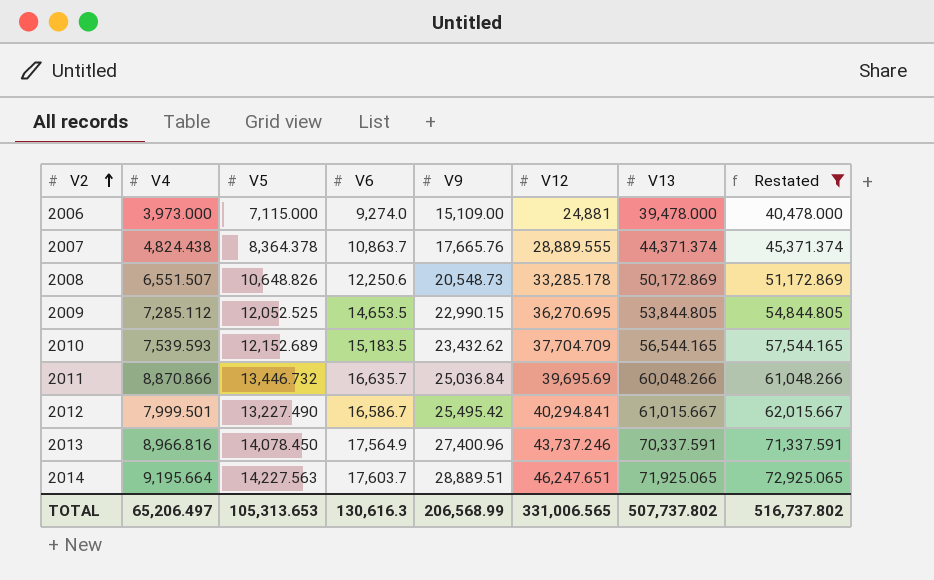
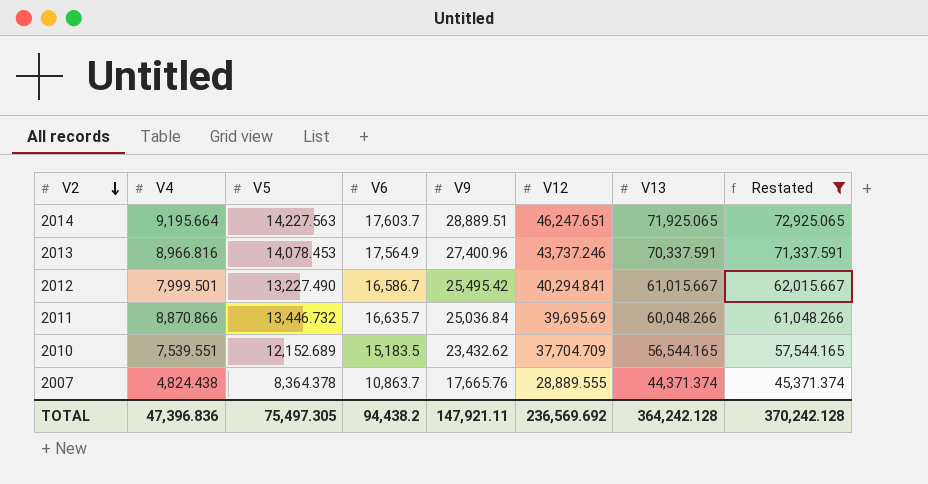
row order: V2 ascending -> V2 descending
row 2006: 3,973.000 | 7,115.000 | 9,274.0 | 15,109.00 | 24,881 | 39,478.000 | 40,478.000 -> none
row 2008: 6,551.507 | 10,648.826 | 12,250.6 | 20,548.73 | 33,285.178 | 50,172.869 | 51,172.869 -> none
row 2009: 7,285.112 | 12,052.525 | 14,653.5 | 22,990.15 | 36,270.695 | 53,844.805 | 54,844.805 -> none
2013 | V5: 14,078.450 -> 14,078.453
2010 | V4: 7,539.593 -> 7,539.551
TOTAL | V4: 65,206.497 -> 47,396.836
TOTAL | V5: 105,313.653 -> 75,497.305
TOTAL | V6: 130,616.3 -> 94,438.2
TOTAL | V9: 206,568.99 -> 147,921.11
TOTAL | V12: 331,006.565 -> 236,569.692
TOTAL | V13: 507,737.802 -> 364,242.128
TOTAL | Restated: 516,737.802 -> 370,242.128

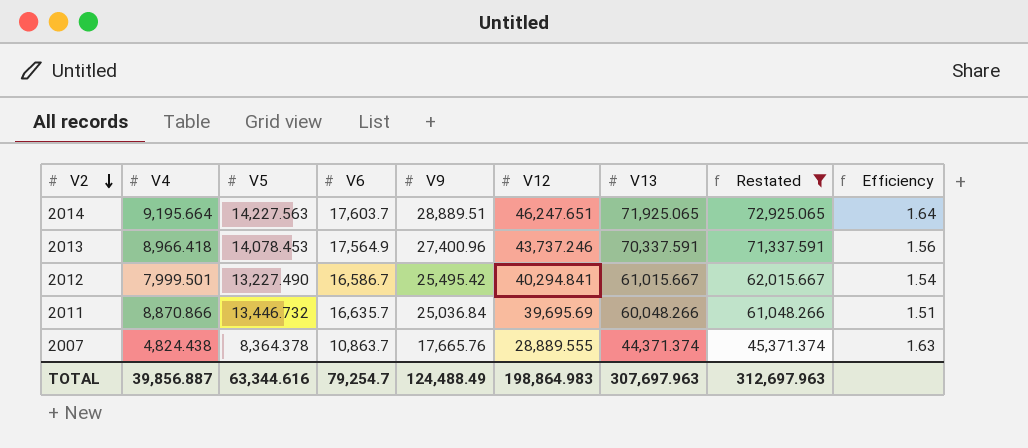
column Efficiency | formula: none -> [V9] / [V6]
row 2010: 7,539.551 | 12,152.689 | 15,183.5 | 23,432.62 | 37,704.709 | 56,544.165 | 57,544.165 -> none
2013 | V4: 8,966.816 -> 8,966.418
TOTAL | V4: 47,396.836 -> 39,856.887
TOTAL | V5: 75,497.305 -> 63,344.616
TOTAL | V6: 94,438.2 -> 79,254.7
TOTAL | V9: 147,921.11 -> 124,488.49
TOTAL | V12: 236,569.692 -> 198,864.983
TOTAL | V13: 364,242.128 -> 307,697.963
TOTAL | Restated: 370,242.128 -> 312,697.963

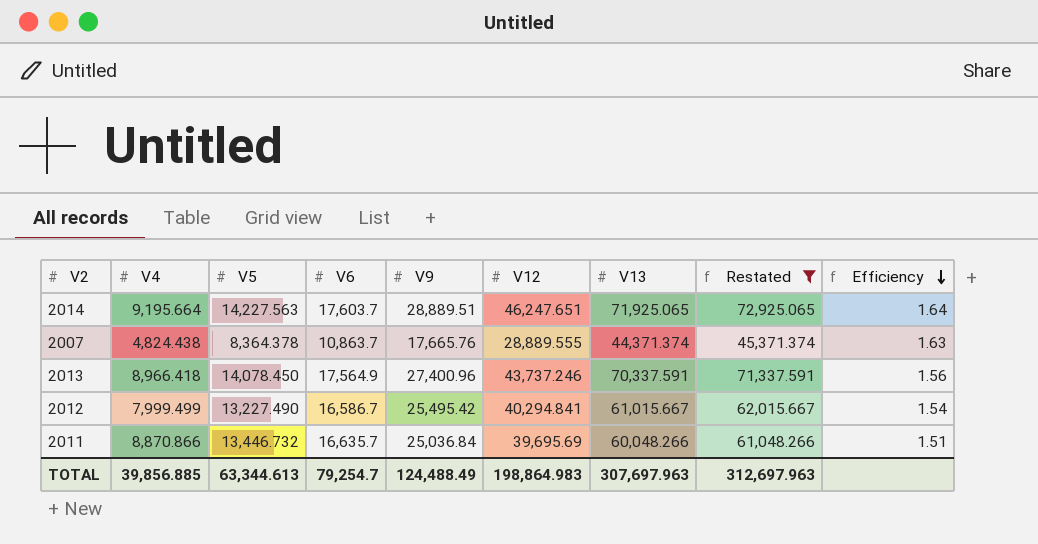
row order: V2 descending -> Efficiency descending
2013 | V5: 14,078.453 -> 14,078.450
2012 | V4: 7,999.501 -> 7,999.499
TOTAL | V4: 39,856.887 -> 39,856.885
TOTAL | V5: 63,344.616 -> 63,344.613

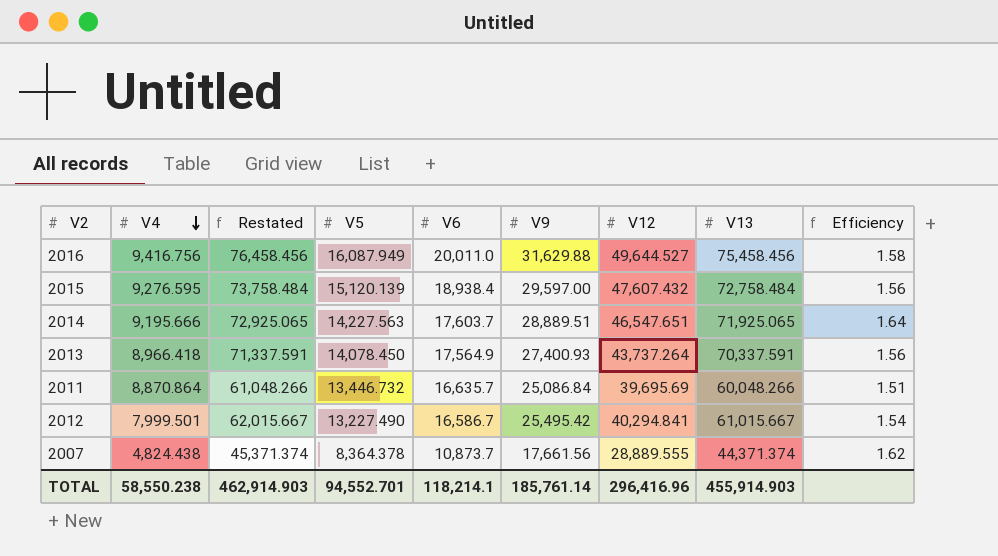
filter: Restated <= 72,925.065 -> none
row order: Efficiency descending -> V4 descending
column Restated | position: 8 -> 3
2014 | V4: 9,195.664 -> 9,195.666
2014 | V12: 46,247.651 -> 46,547.651
2013 | V9: 27,400.96 -> 27,400.93
2013 | V12: 43,737.246 -> 43,737.264
2011 | V4: 8,870.866 -> 8,870.864
2011 | V9: 25,036.84 -> 25,086.84
2012 | V4: 7,999.499 -> 7,999.501
2007 | V6: 10,863.7 -> 10,873.7
2007 | V9: 17,665.76 -> 17,661.56
2007 | Efficiency: 1.63 -> 1.62
TOTAL | V4: 39,856.885 -> 58,550.238
TOTAL | Restated: 312,697.963 -> 462,914.903
TOTAL | V5: 63,344.613 -> 94,552.701
TOTAL | V6: 79,254.7 -> 118,214.1
TOTAL | V9: 124,488.49 -> 185,761.14
TOTAL | V12: 198,864.983 -> 296,416.96
TOTAL | V13: 307,697.963 -> 455,914.903

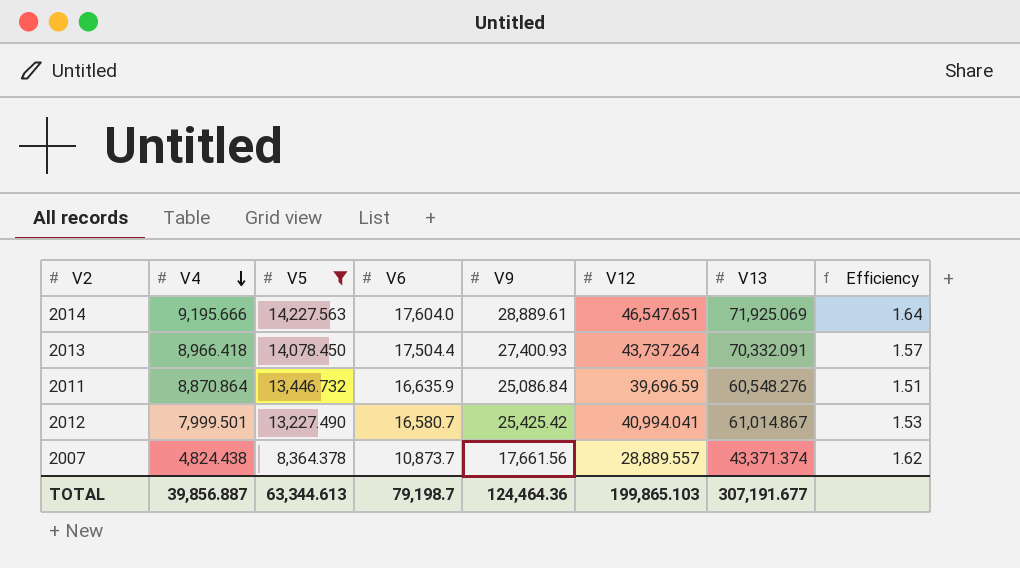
filter: none -> V5 <= 14,227.563
column Restated | formula: [V13] + 1000 -> none
2014 | V6: 17,603.7 -> 17,604.0
2014 | V9: 28,889.51 -> 28,889.61
2014 | V13: 71,925.065 -> 71,925.069
2013 | V6: 17,564.9 -> 17,504.4
2013 | V13: 70,337.591 -> 70,332.091
2013 | Efficiency: 1.56 -> 1.57
2011 | V6: 16,635.7 -> 16,635.9
2011 | V12: 39,695.69 -> 39,696.59
2011 | V13: 60,048.266 -> 60,548.276
2012 | V6: 16,586.7 -> 16,580.7
2012 | V9: 25,495.42 -> 25,425.42
2012 | V12: 40,294.841 -> 40,994.041
2012 | V13: 61,015.667 -> 61,014.867
2012 | Efficiency: 1.54 -> 1.53
2007 | V12: 28,889.555 -> 28,889.557
2007 | V13: 44,371.374 -> 43,371.374
TOTAL | V4: 58,550.238 -> 39,856.887
TOTAL | V5: 94,552.701 -> 63,344.613
TOTAL | V6: 118,214.1 -> 79,198.7
TOTAL | V9: 185,761.14 -> 124,464.36
TOTAL | V12: 296,416.96 -> 199,865.103
TOTAL | V13: 455,914.903 -> 307,191.677

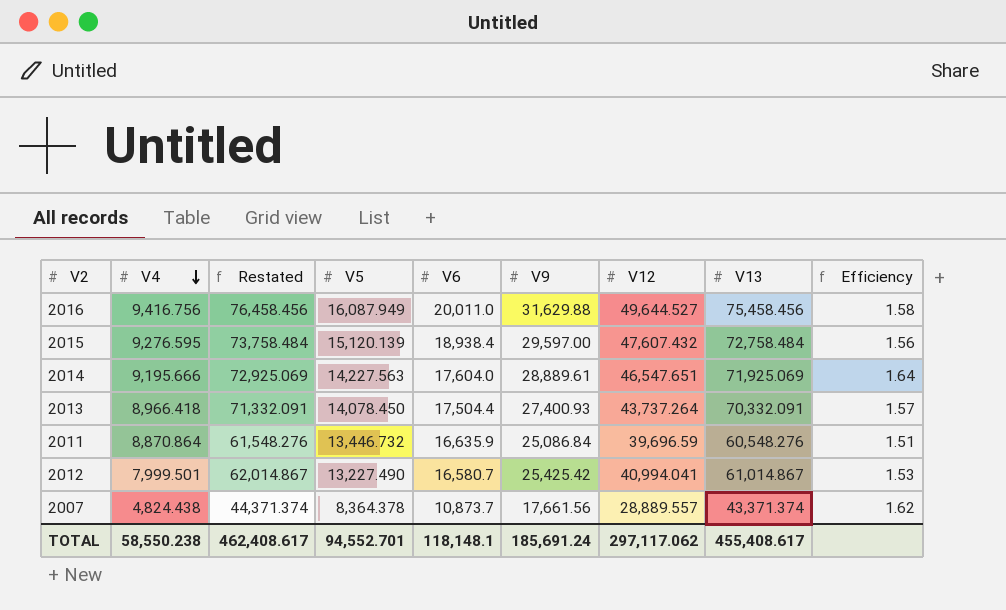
filter: V5 <= 14,227.563 -> none
column Restated | formula: none -> [V13] + 1000
TOTAL | V4: 39,856.887 -> 58,550.238
TOTAL | V5: 63,344.613 -> 94,552.701
TOTAL | V6: 79,198.7 -> 118,148.1
TOTAL | V9: 124,464.36 -> 185,691.24
TOTAL | V12: 199,865.103 -> 297,117.062
TOTAL | V13: 307,191.677 -> 455,408.617

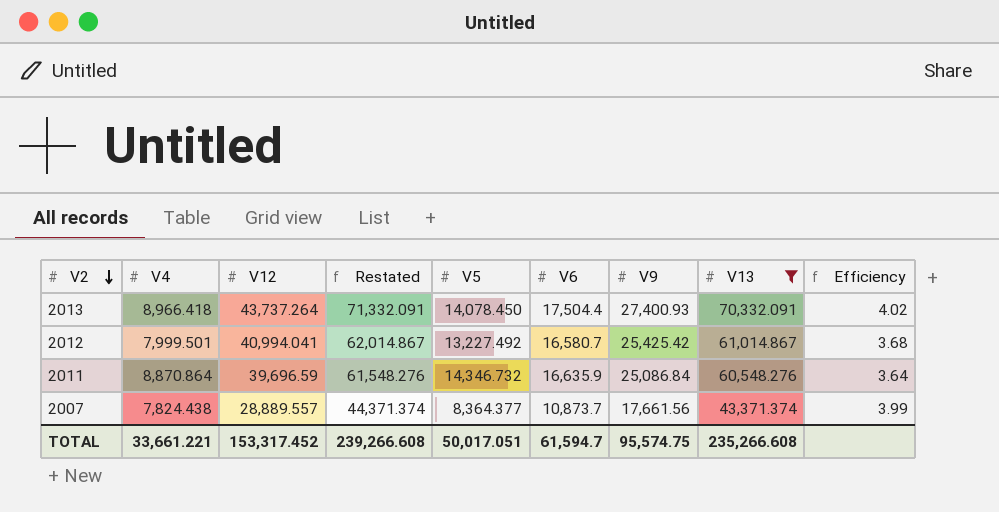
filter: none -> V13 <= 70,332.091
row order: V4 descending -> V2 descending
column V12 | position: 7 -> 3
column Efficiency | formula: [V9] / [V6] -> [V13] / [V6]
2012 | V5: 13,227.490 -> 13,227.492
2011 | V5: 13,446.732 -> 14,346.732
2007 | V4: 4,824.438 -> 7,824.438
2007 | V5: 8,364.378 -> 8,364.377
TOTAL | V4: 58,550.238 -> 33,661.221
TOTAL | V12: 297,117.062 -> 153,317.452
TOTAL | Restated: 462,408.617 -> 239,266.608
TOTAL | V5: 94,552.701 -> 50,017.051
TOTAL | V6: 118,148.1 -> 61,594.7
TOTAL | V9: 185,691.24 -> 95,574.75
TOTAL | V13: 455,408.617 -> 235,266.608

